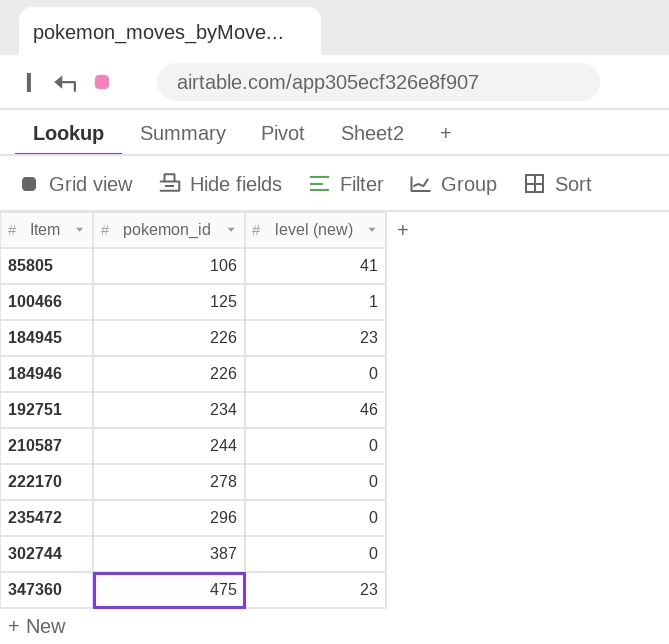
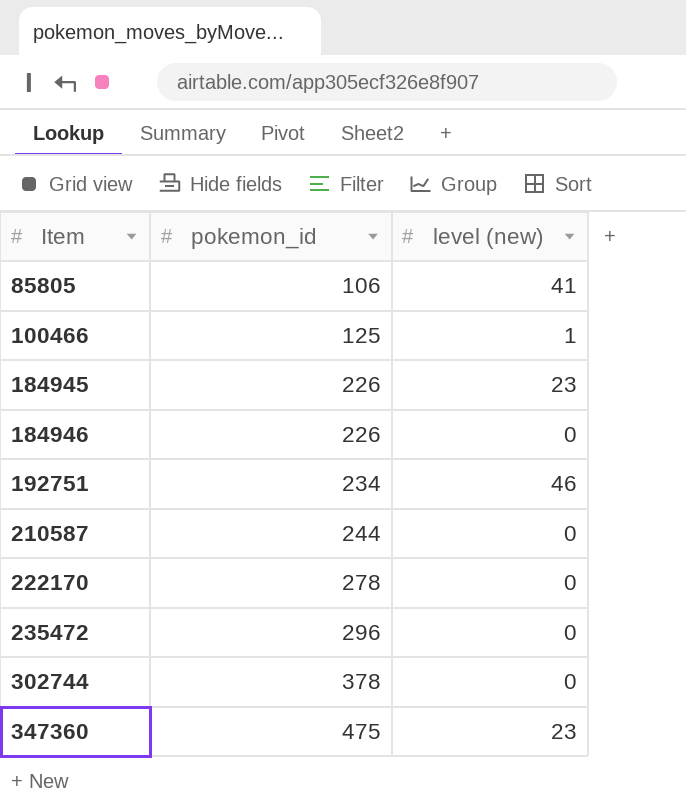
302744 | pokemon_id: 387 -> 378

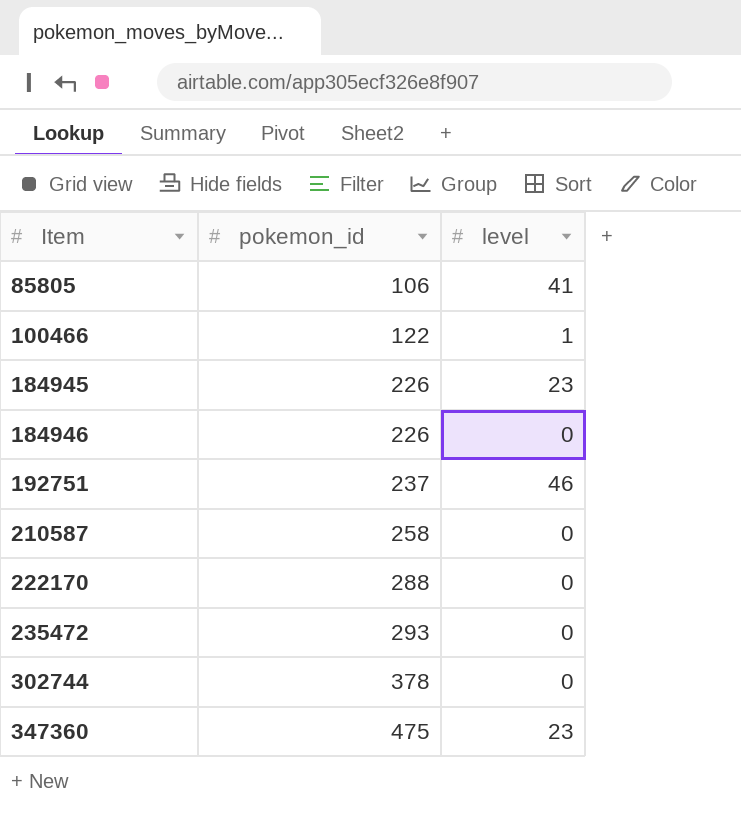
column name: level (new) -> level
100466 | pokemon_id: 125 -> 122
192751 | pokemon_id: 234 -> 237
210587 | pokemon_id: 244 -> 258
222170 | pokemon_id: 278 -> 288
235472 | pokemon_id: 296 -> 293

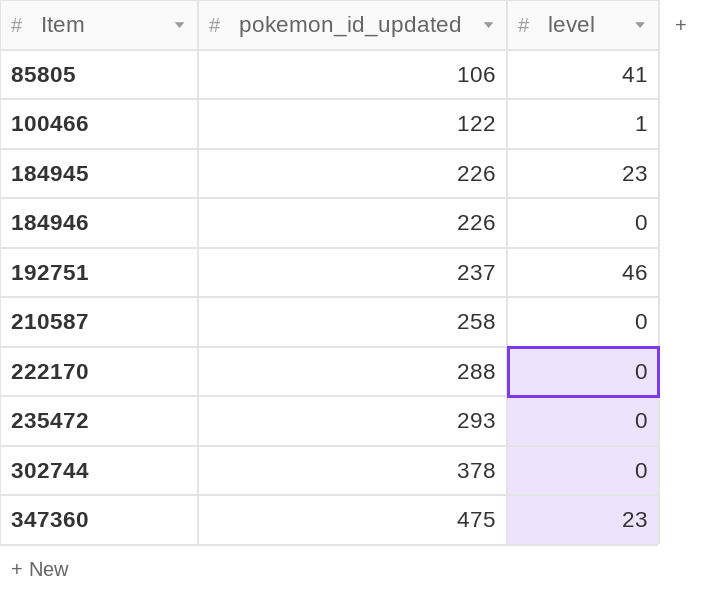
column name: pokemon_id -> pokemon_id_updated

